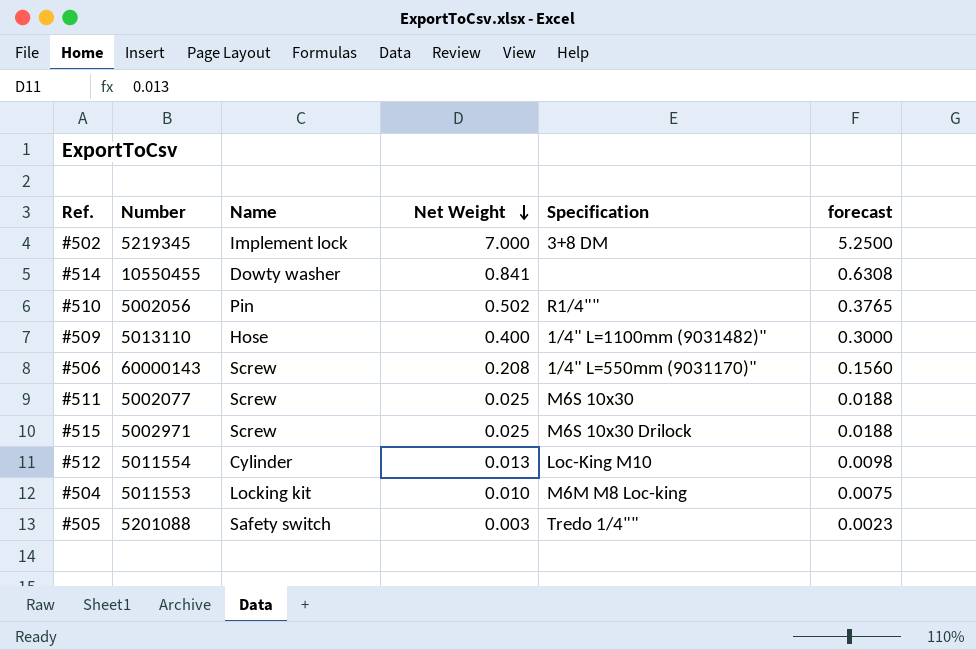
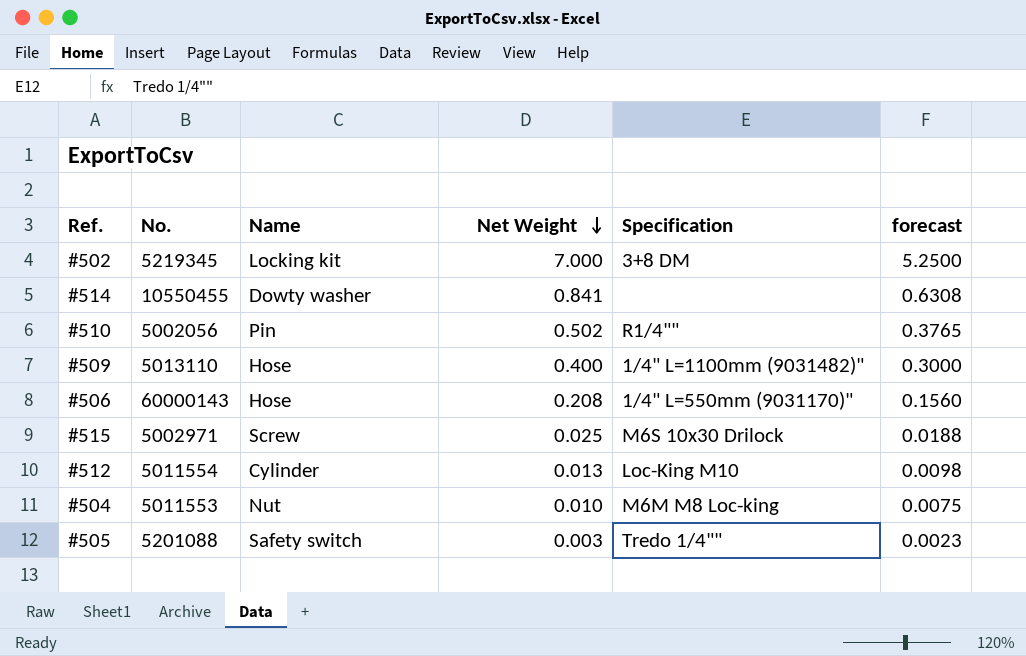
column name: Number -> No.
row #511: 5002077 | Screw | 0.025 | M6S 10x30 | 0.0188 -> none
#502 | Name: Implement lock -> Locking kit
#506 | Name: Screw -> Hose
#504 | Name: Locking kit -> Nut

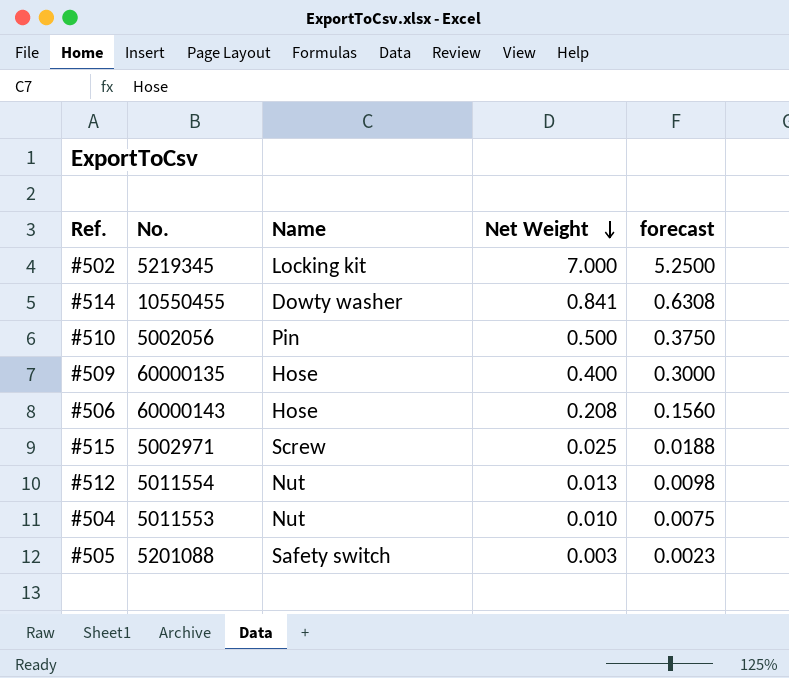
column Specification | position: 5 -> none
#510 | Net Weight: 0.502 -> 0.500
#510 | forecast: 0.3765 -> 0.3750
#509 | No.: 5013110 -> 60000135
#512 | Name: Cylinder -> Nut

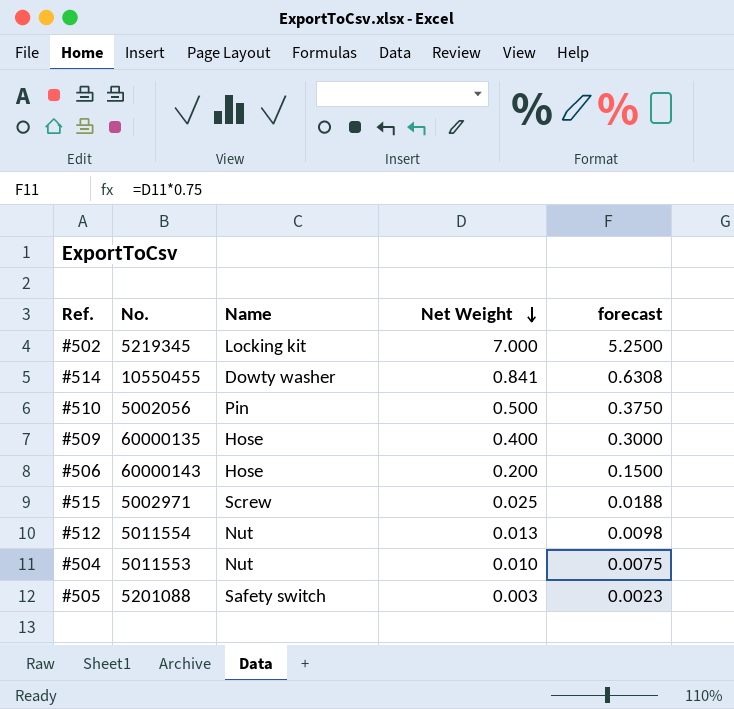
#506 | Net Weight: 0.208 -> 0.200
#506 | forecast: 0.1560 -> 0.1500

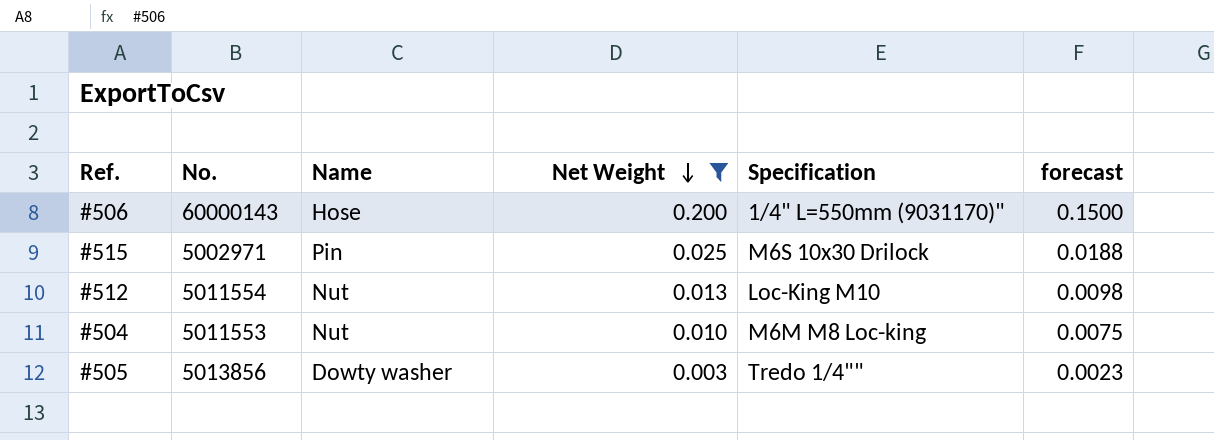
filter: none -> Net Weight <= 0.200
column Specification | position: none -> 5
#515 | Name: Screw -> Pin
#505 | No.: 5201088 -> 5013856
#505 | Name: Safety switch -> Dowty washer

